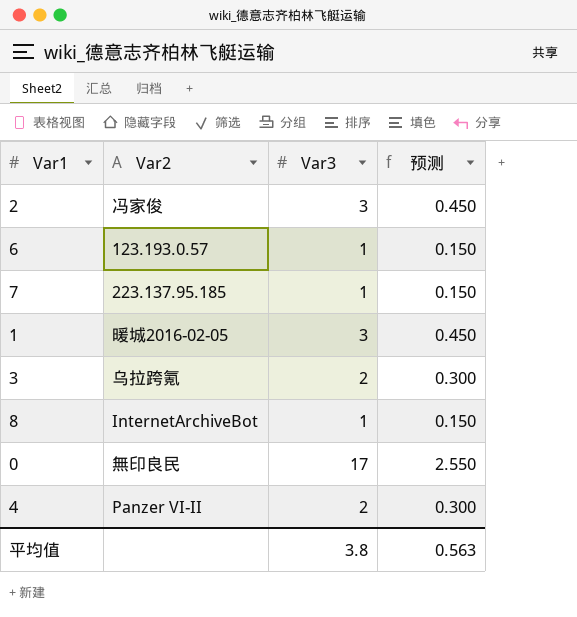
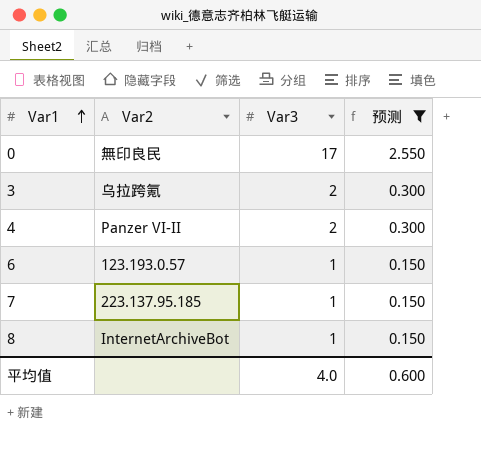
filter: none -> 预测 != 0.450
row order: none -> Var1 ascending
平均值 | Var3: 3.8 -> 4.0
平均值 | 预测: 0.563 -> 0.600

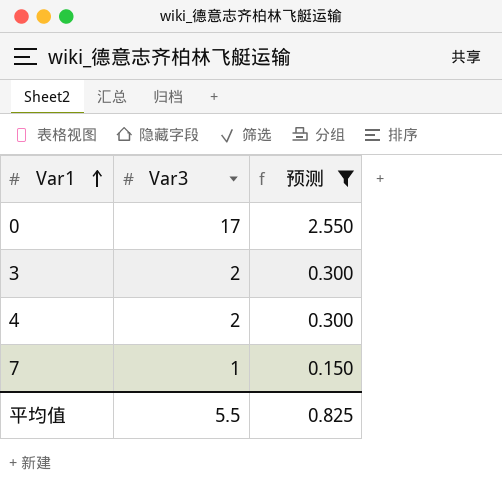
column Var2 | position: 2 -> none
row 6: 123.193.0.57 | 1 | 0.150 -> none
row 8: InternetArchiveBot | 1 | 0.150 -> none
平均值 | Var3: 4.0 -> 5.5
平均值 | 预测: 0.600 -> 0.825

